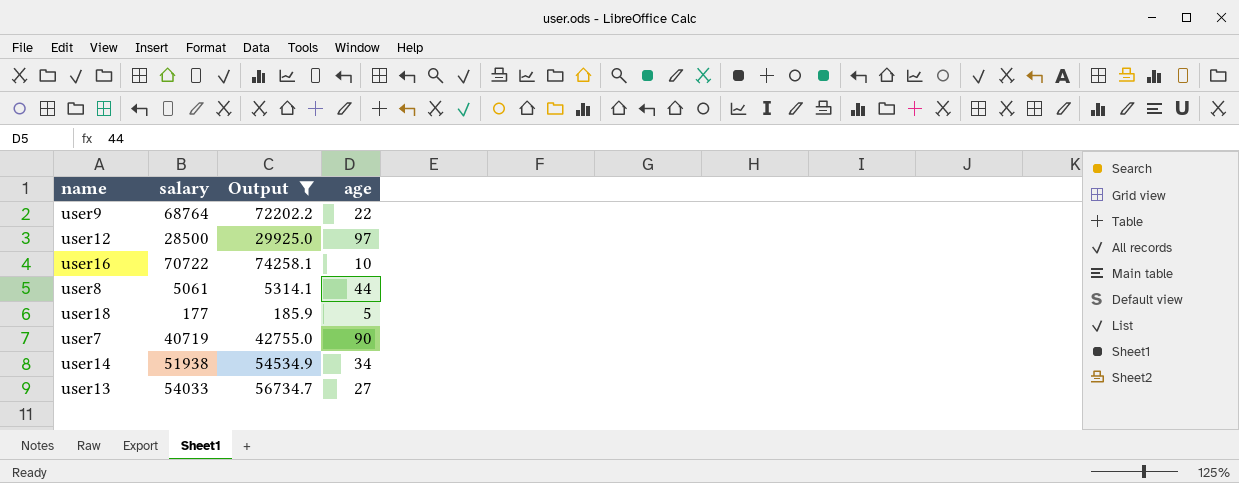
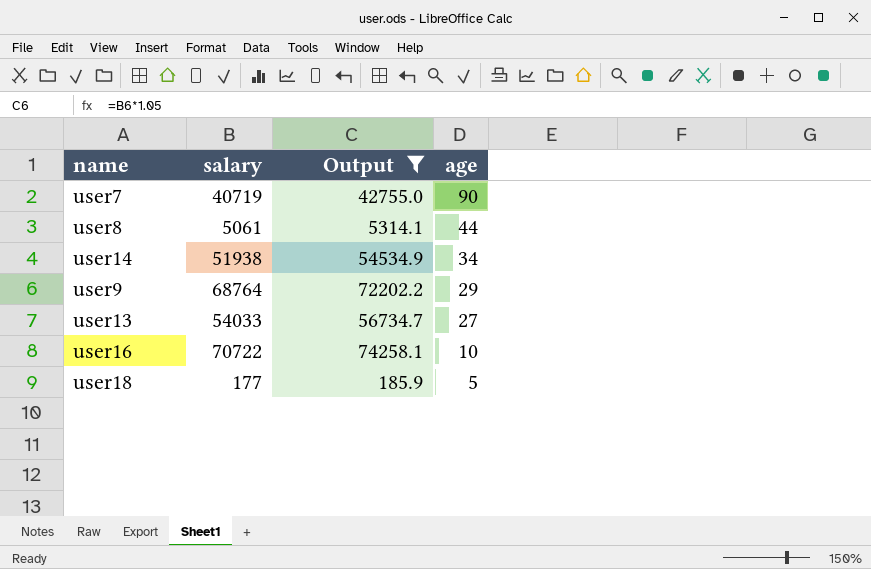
row order: none -> age descending
row user12: 28500 | 29925.0 | 97 -> none
user9 | age: 22 -> 29

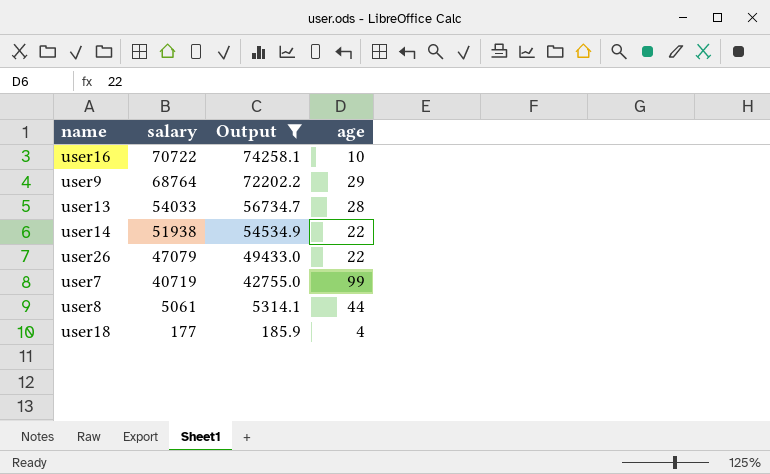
row order: age descending -> salary descending
user13 | age: 27 -> 28
user14 | age: 34 -> 22
row user26: none -> 47079 | 49433.0 | 22
user7 | age: 90 -> 99
user18 | age: 5 -> 4

